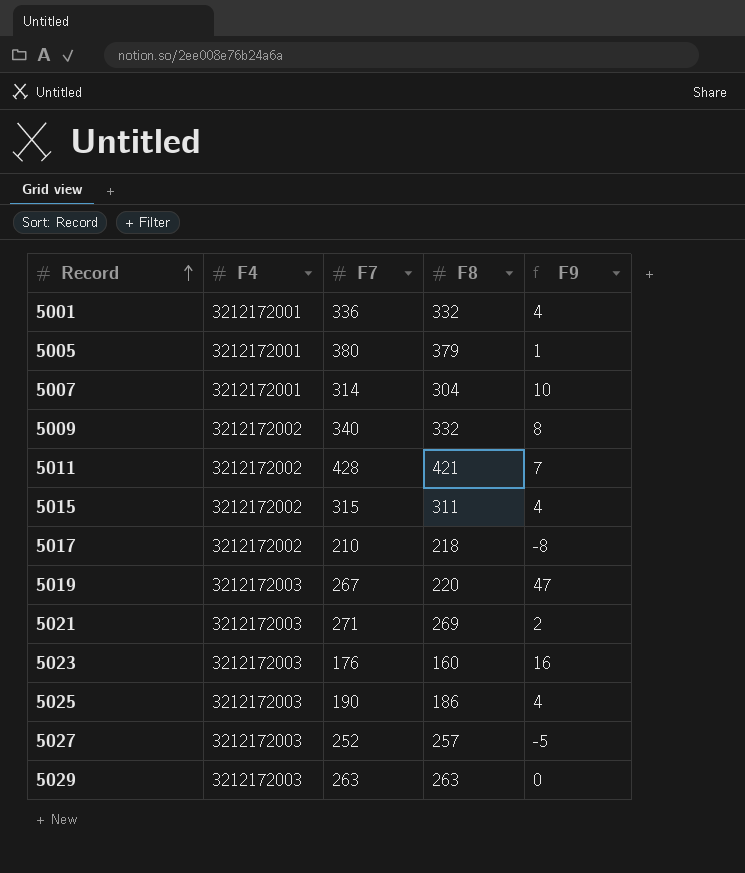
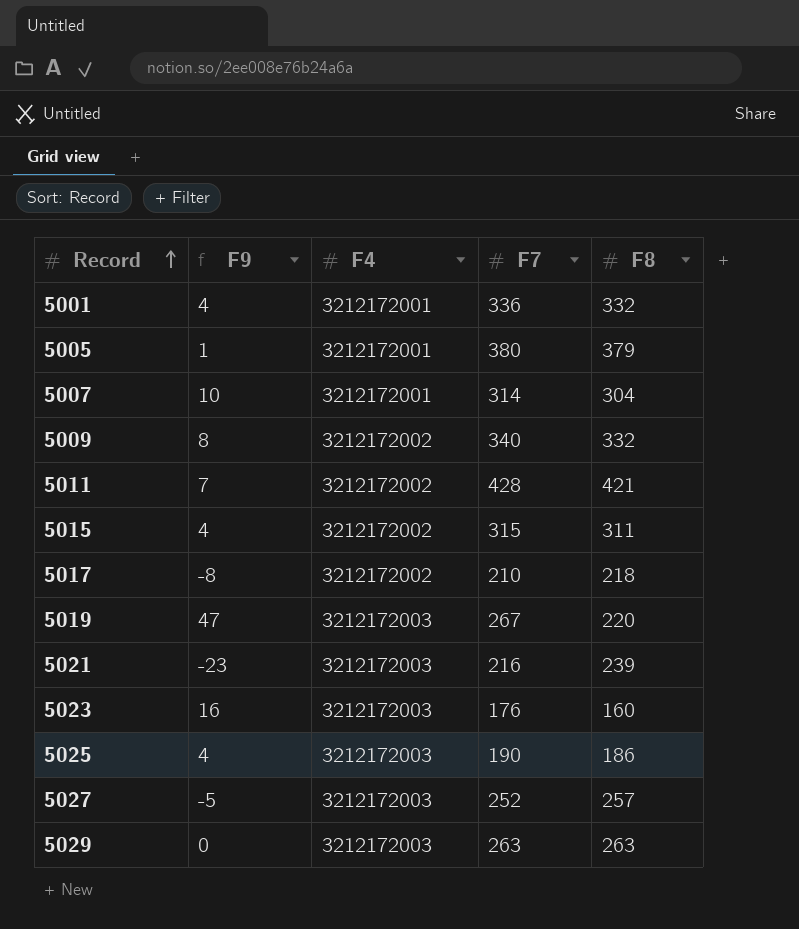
column F9 | position: 5 -> 2
5021 | F9: 2 -> -23
5021 | F7: 271 -> 216
5021 | F8: 269 -> 239

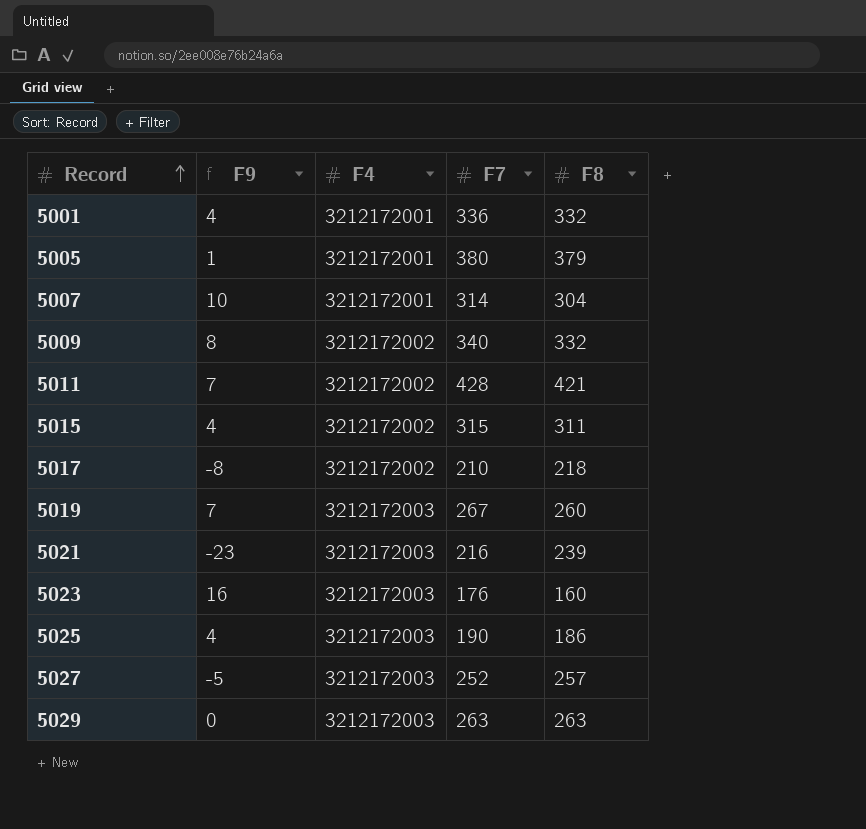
5019 | F9: 47 -> 7
5019 | F8: 220 -> 260

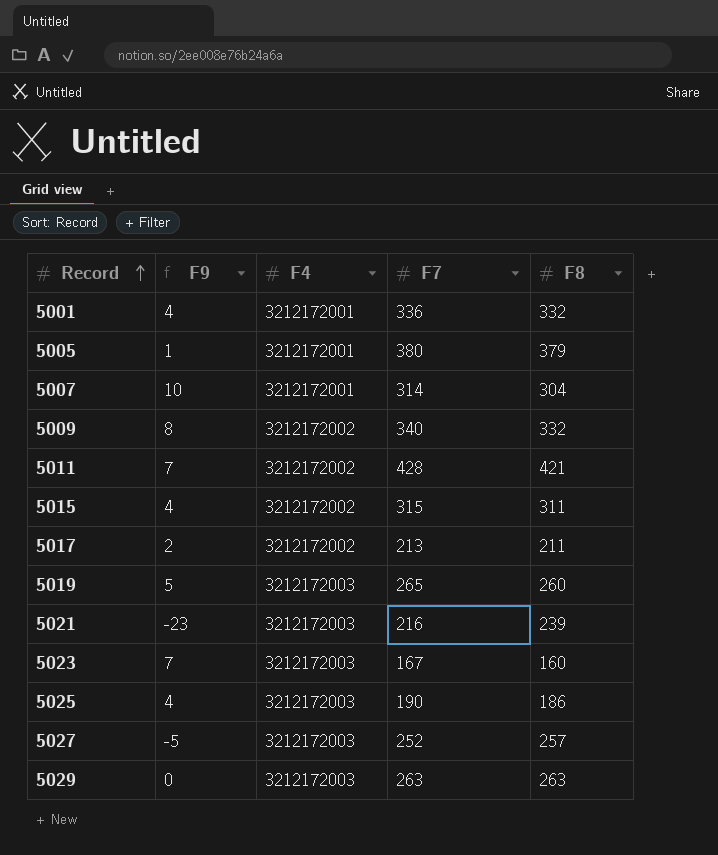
5017 | F9: -8 -> 2
5017 | F7: 210 -> 213
5017 | F8: 218 -> 211
5019 | F9: 7 -> 5
5019 | F7: 267 -> 265
5023 | F9: 16 -> 7
5023 | F7: 176 -> 167

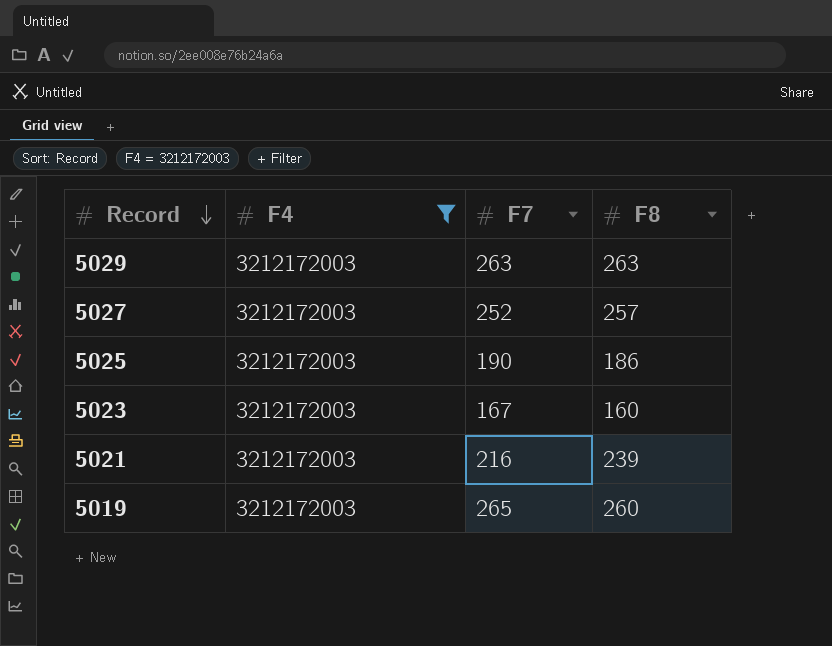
filter: none -> F4 = 3212172003
row order: Record ascending -> Record descending
column F9 | formula: [F7] - [F8] -> none

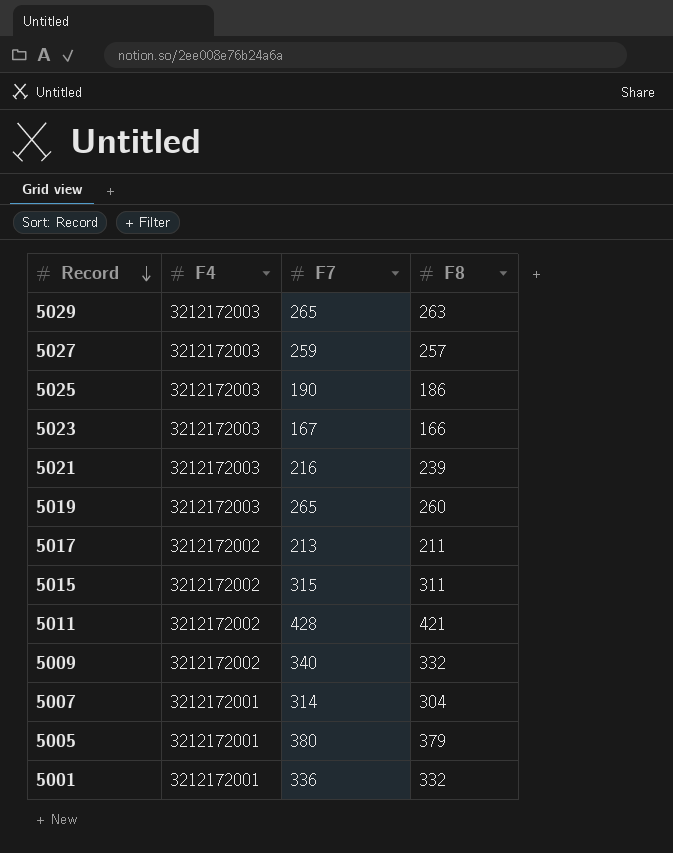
filter: F4 = 3212172003 -> none
5029 | F7: 263 -> 265
5027 | F7: 252 -> 259
5023 | F8: 160 -> 166

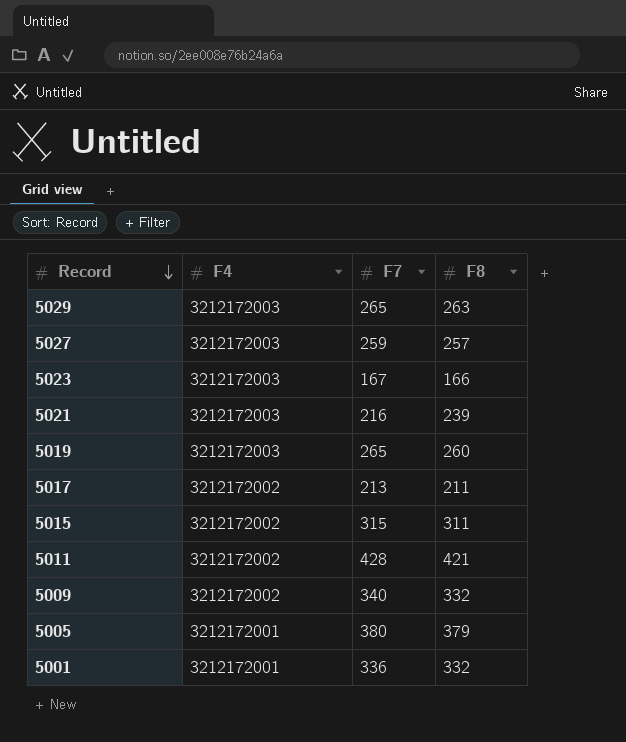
row 5025: 3212172003 | 190 | 186 -> none
row 5007: 3212172001 | 314 | 304 -> none

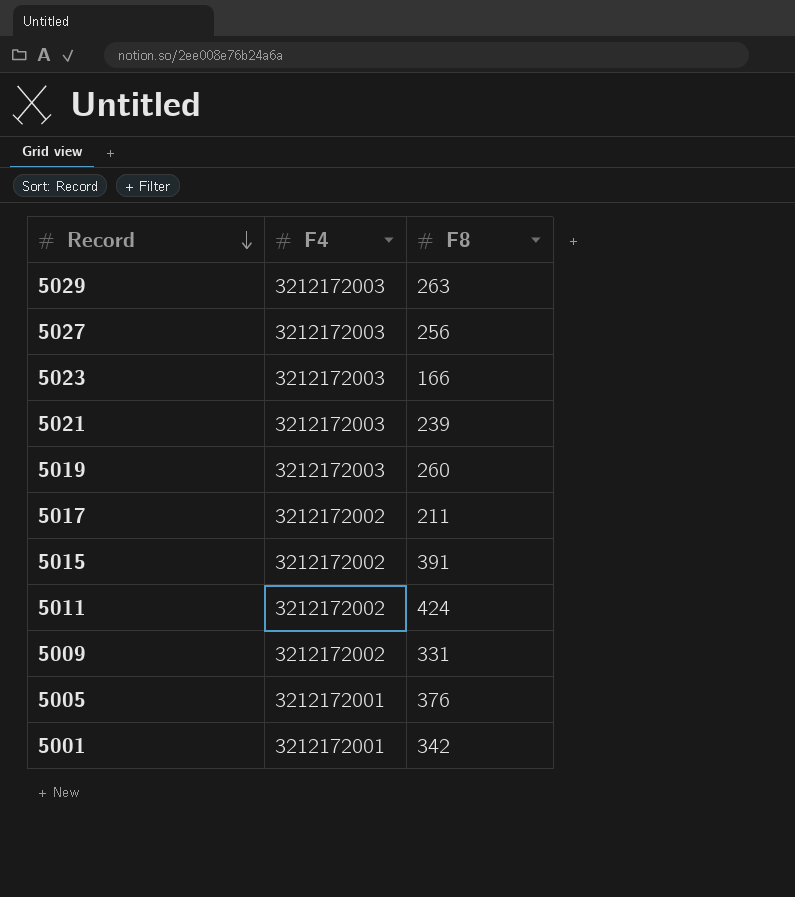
column F7 | position: 3 -> none
5027 | F8: 257 -> 256
5015 | F8: 311 -> 391
5011 | F8: 421 -> 424
5009 | F8: 332 -> 331
5005 | F8: 379 -> 376
5001 | F8: 332 -> 342

